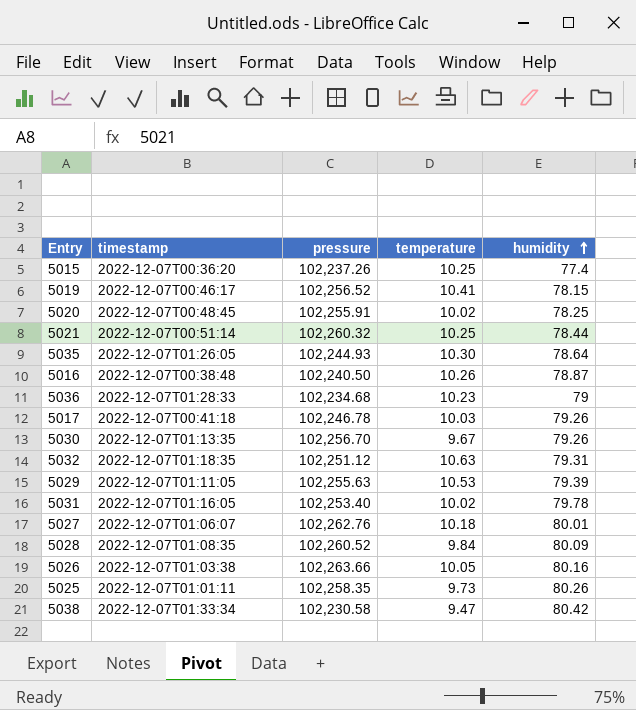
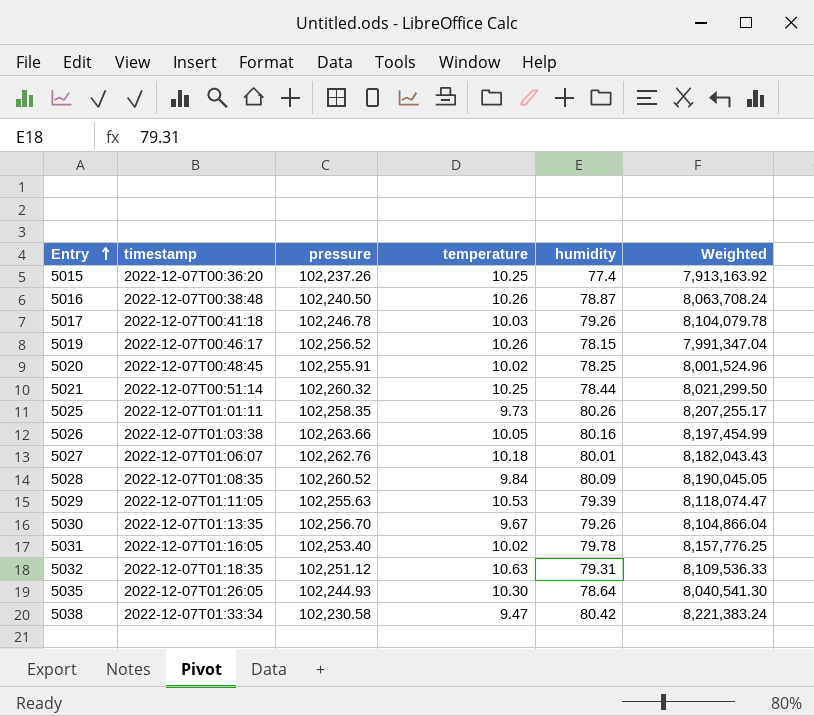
row order: humidity ascending -> Entry ascending
column Weighted | formula: none -> [pressure] * [humidity]
row 5036: 2022-12-07T01:28:33 | 102,234.68 | 10.23 | 79 -> none
5019 | temperature: 10.41 -> 10.26

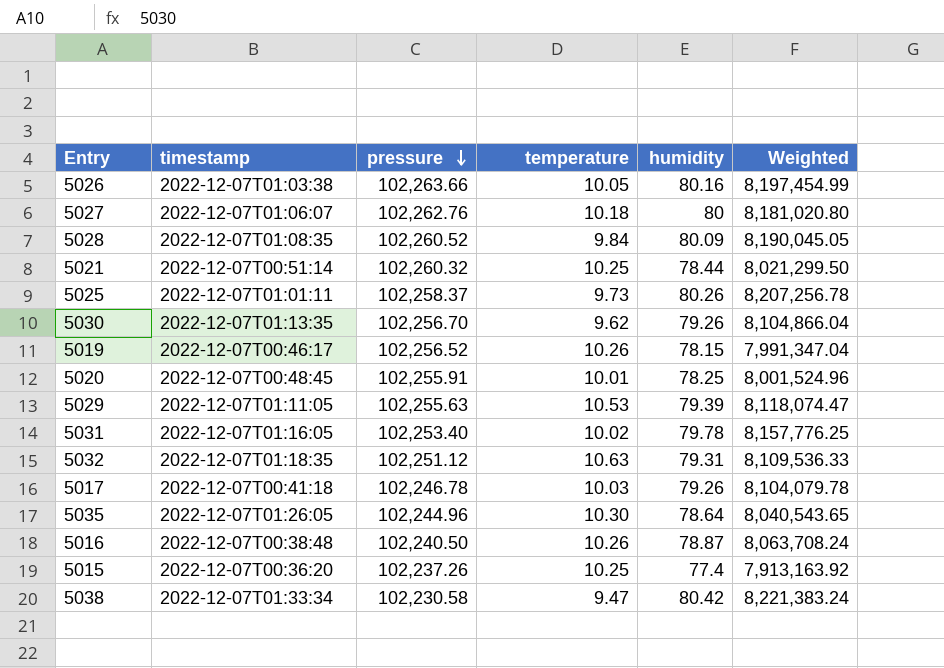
row order: Entry ascending -> pressure descending
5027 | humidity: 80.01 -> 80
5027 | Weighted: 8,182,043.43 -> 8,181,020.80
5025 | pressure: 102,258.35 -> 102,258.37
5025 | Weighted: 8,207,255.17 -> 8,207,256.78
5030 | temperature: 9.67 -> 9.62
5020 | temperature: 10.02 -> 10.01
5035 | pressure: 102,244.93 -> 102,244.96
5035 | Weighted: 8,040,541.30 -> 8,040,543.65

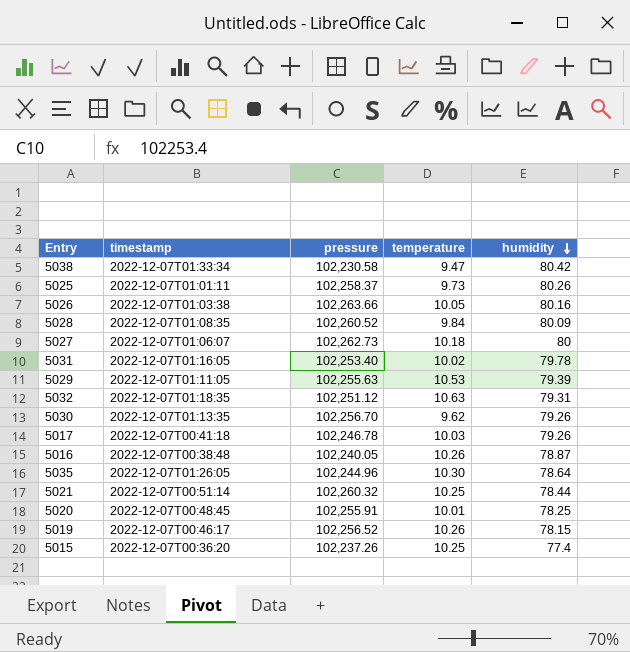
row order: pressure descending -> humidity descending
column Weighted | formula: [pressure] * [humidity] -> none
5027 | pressure: 102,262.76 -> 102,262.73
5016 | pressure: 102,240.50 -> 102,240.05

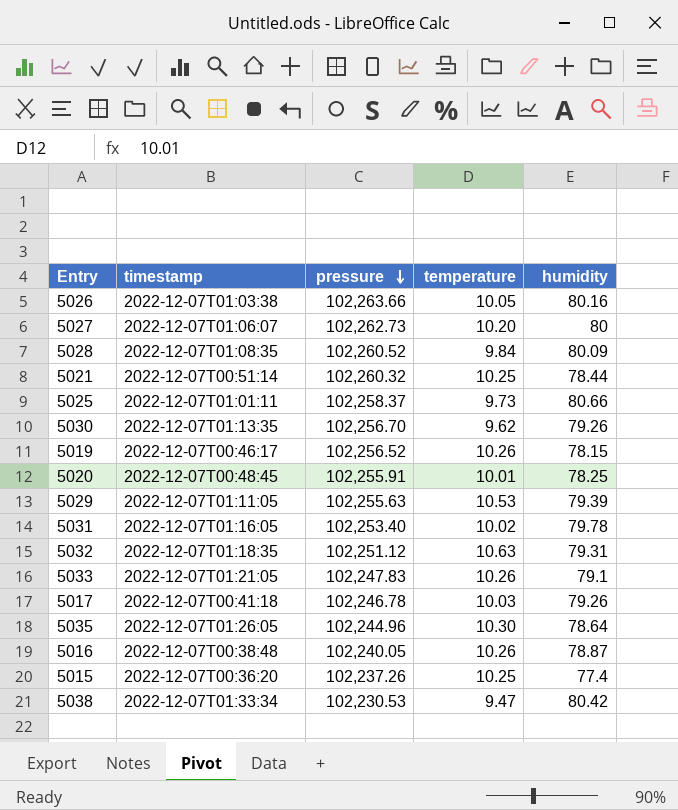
row order: humidity descending -> pressure descending
5027 | temperature: 10.18 -> 10.20
5025 | humidity: 80.26 -> 80.66
row 5033: none -> 2022-12-07T01:21:05 | 102,247.83 | 10.26 | 79.1
5038 | pressure: 102,230.58 -> 102,230.53

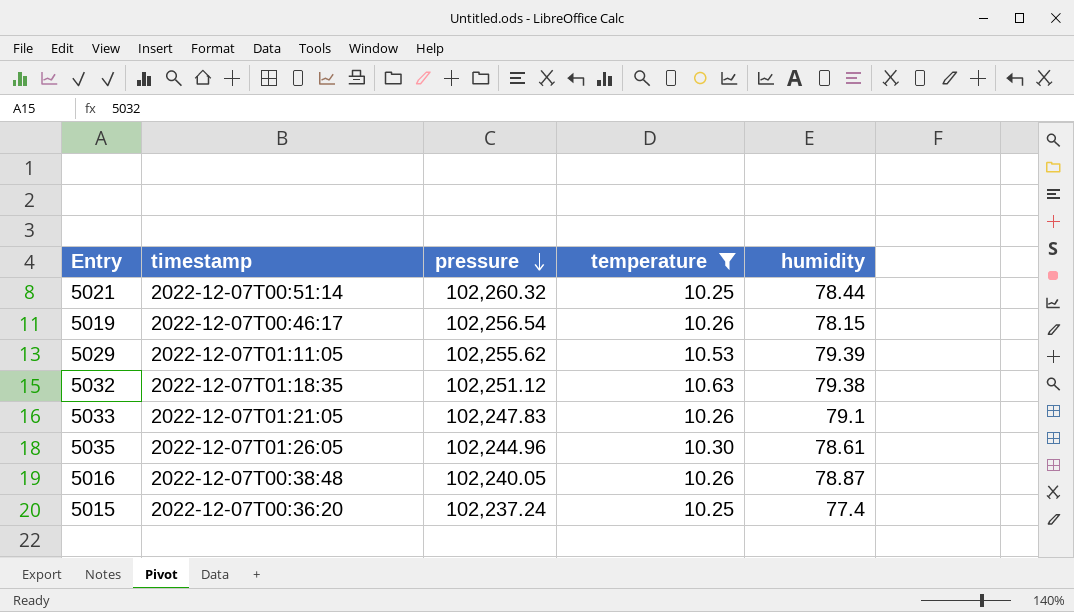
filter: none -> temperature >= 10.25
5019 | pressure: 102,256.52 -> 102,256.54
5029 | pressure: 102,255.63 -> 102,255.62
5032 | humidity: 79.31 -> 79.38
5035 | humidity: 78.64 -> 78.61
5015 | pressure: 102,237.26 -> 102,237.24

